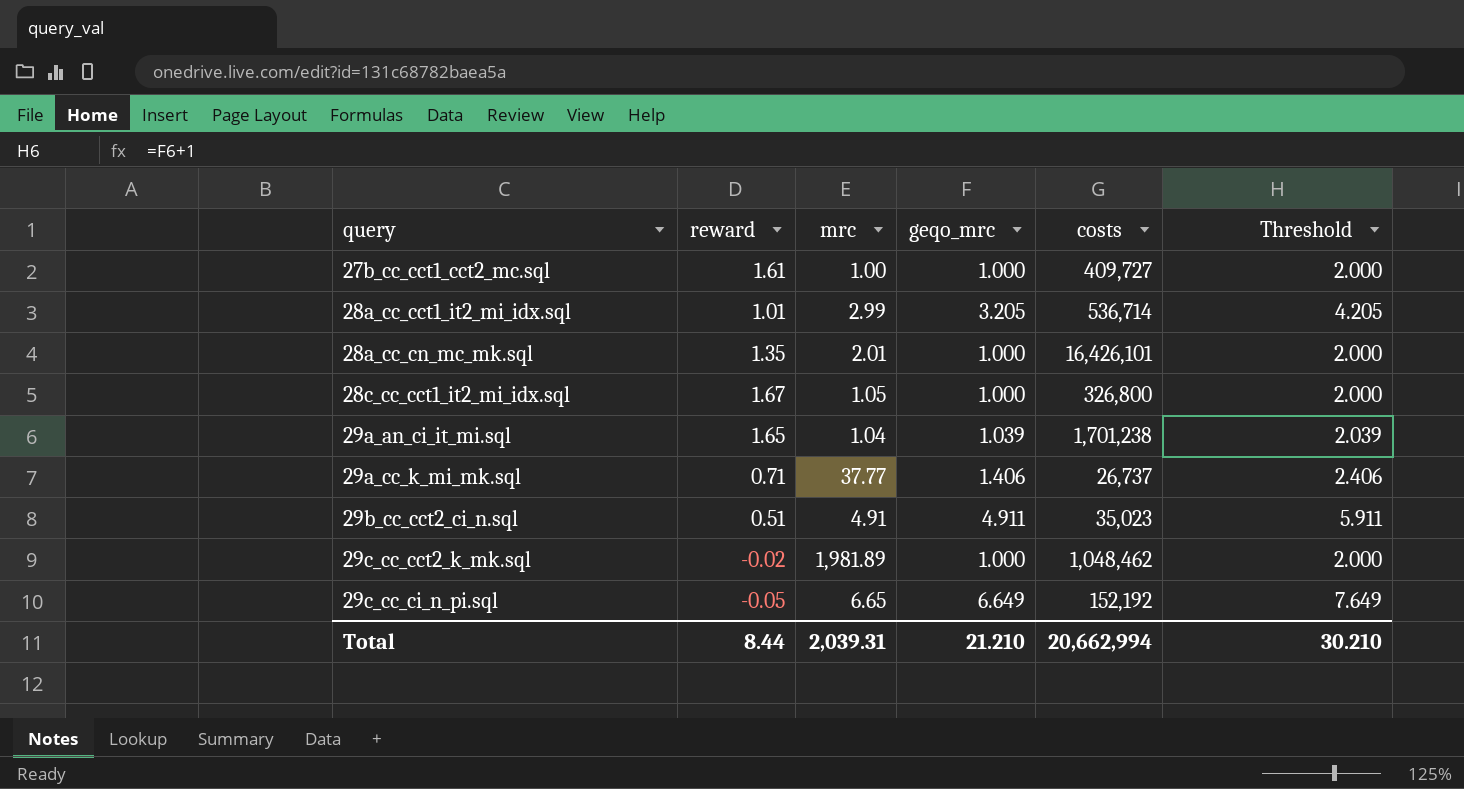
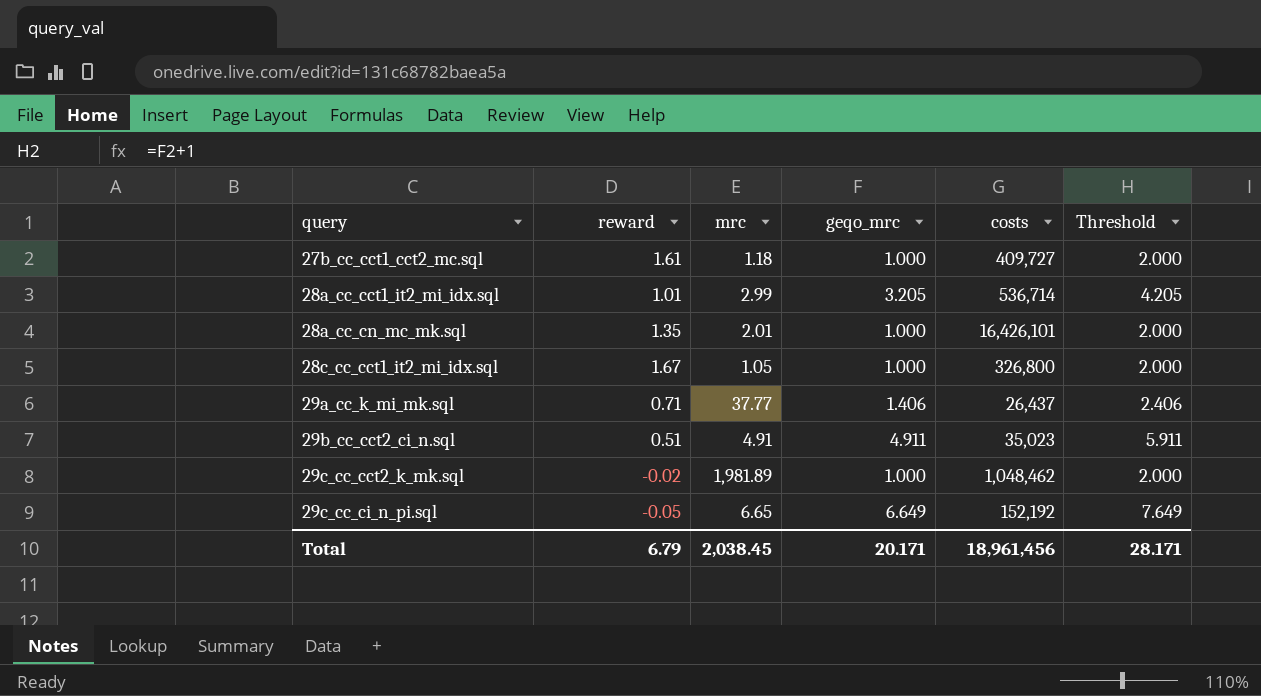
row 29a_an_ci_it_mi.sql: 1.65 | 1.04 | 1.039 | 1,701,238 | 2.039 -> none
27b_cc_cct1_cct2_mc.sql | mrc: 1.00 -> 1.18
29a_cc_k_mi_mk.sql | costs: 26,737 -> 26,437
Total | reward: 8.44 -> 6.79
Total | mrc: 2,039.31 -> 2,038.45
Total | geqo_mrc: 21.210 -> 20.171
Total | costs: 20,662,994 -> 18,961,456
Total | Threshold: 30.210 -> 28.171

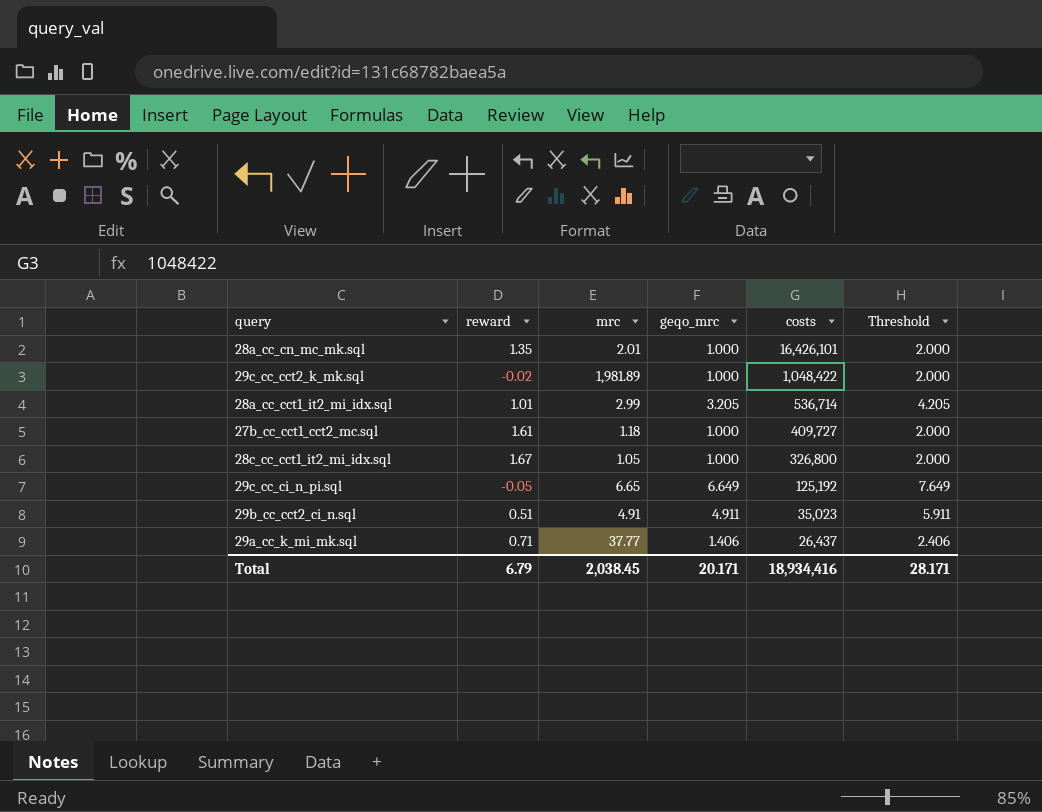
row order: query ascending -> costs descending
29c_cc_cct2_k_mk.sql | costs: 1,048,462 -> 1,048,422
29c_cc_ci_n_pi.sql | costs: 152,192 -> 125,192
Total | costs: 18,961,456 -> 18,934,416

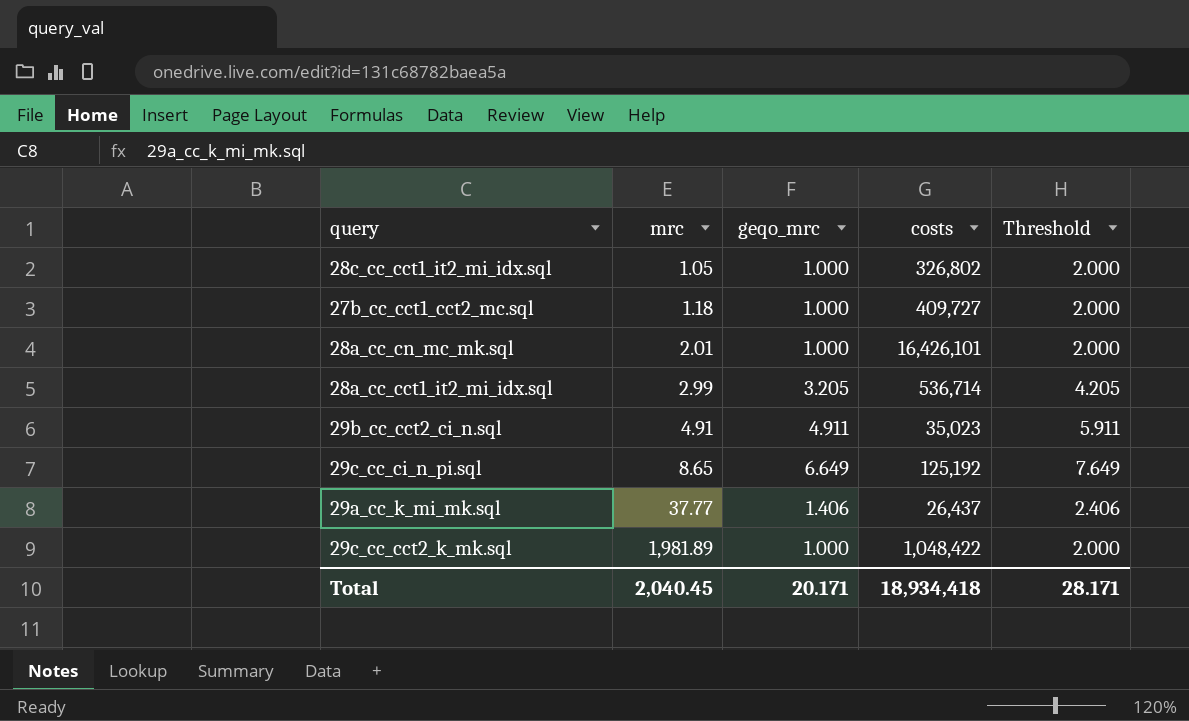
row order: costs descending -> mrc ascending
column reward | position: 2 -> none
28c_cc_cct1_it2_mi_idx.sql | costs: 326,800 -> 326,802
29c_cc_ci_n_pi.sql | mrc: 6.65 -> 8.65
Total | mrc: 2,038.45 -> 2,040.45
Total | costs: 18,934,416 -> 18,934,418

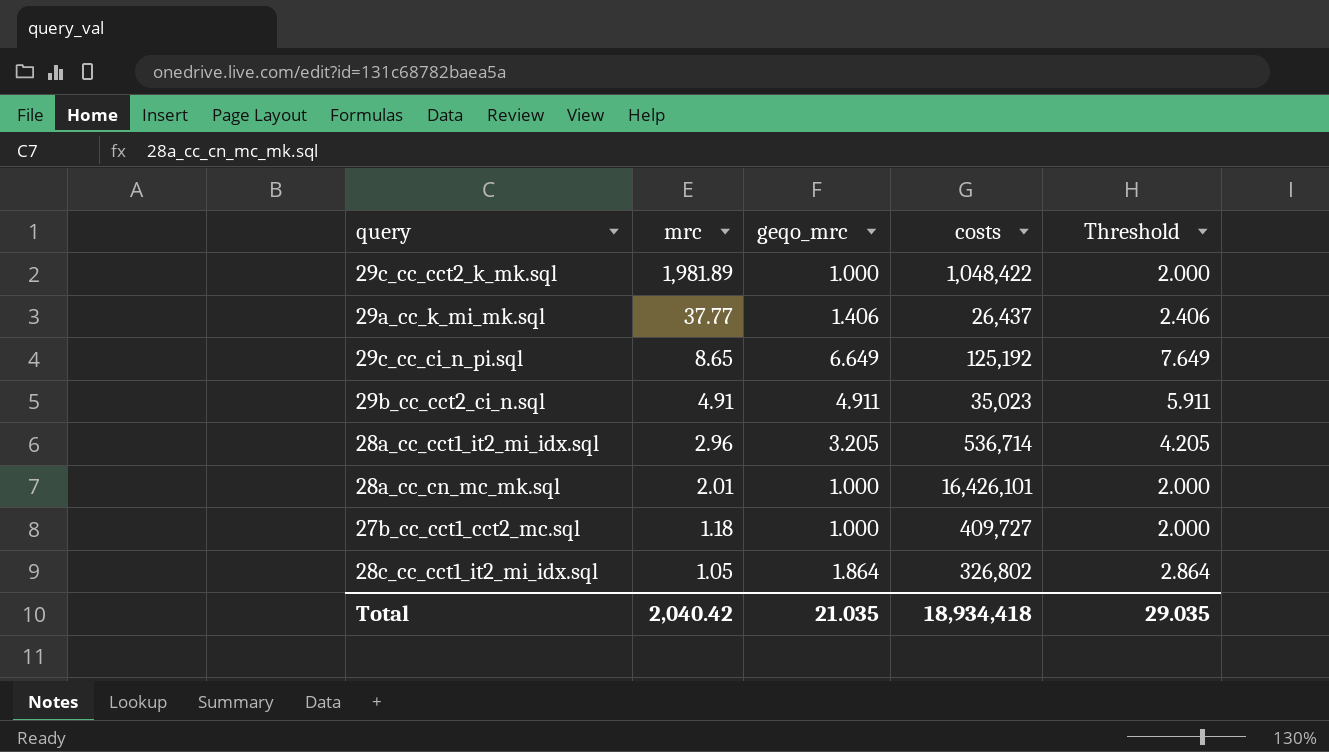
row order: mrc ascending -> mrc descending
28a_cc_cct1_it2_mi_idx.sql | mrc: 2.99 -> 2.96
28c_cc_cct1_it2_mi_idx.sql | geqo_mrc: 1.000 -> 1.864
28c_cc_cct1_it2_mi_idx.sql | Threshold: 2.000 -> 2.864
Total | mrc: 2,040.45 -> 2,040.42
Total | geqo_mrc: 20.171 -> 21.035
Total | Threshold: 28.171 -> 29.035

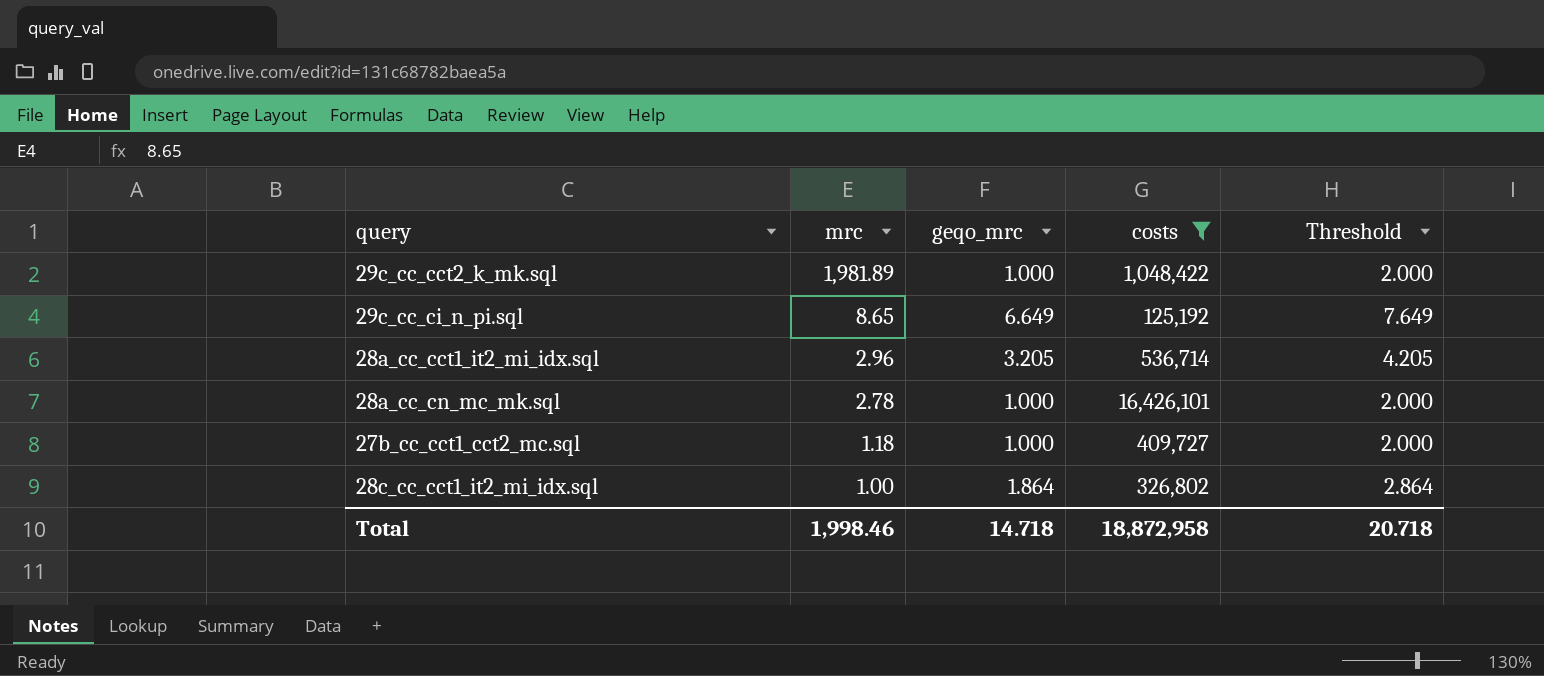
filter: none -> costs >= 125,192
28a_cc_cn_mc_mk.sql | mrc: 2.01 -> 2.78
28c_cc_cct1_it2_mi_idx.sql | mrc: 1.05 -> 1.00
Total | mrc: 2,040.42 -> 1,998.46
Total | geqo_mrc: 21.035 -> 14.718
Total | costs: 18,934,418 -> 18,872,958
Total | Threshold: 29.035 -> 20.718

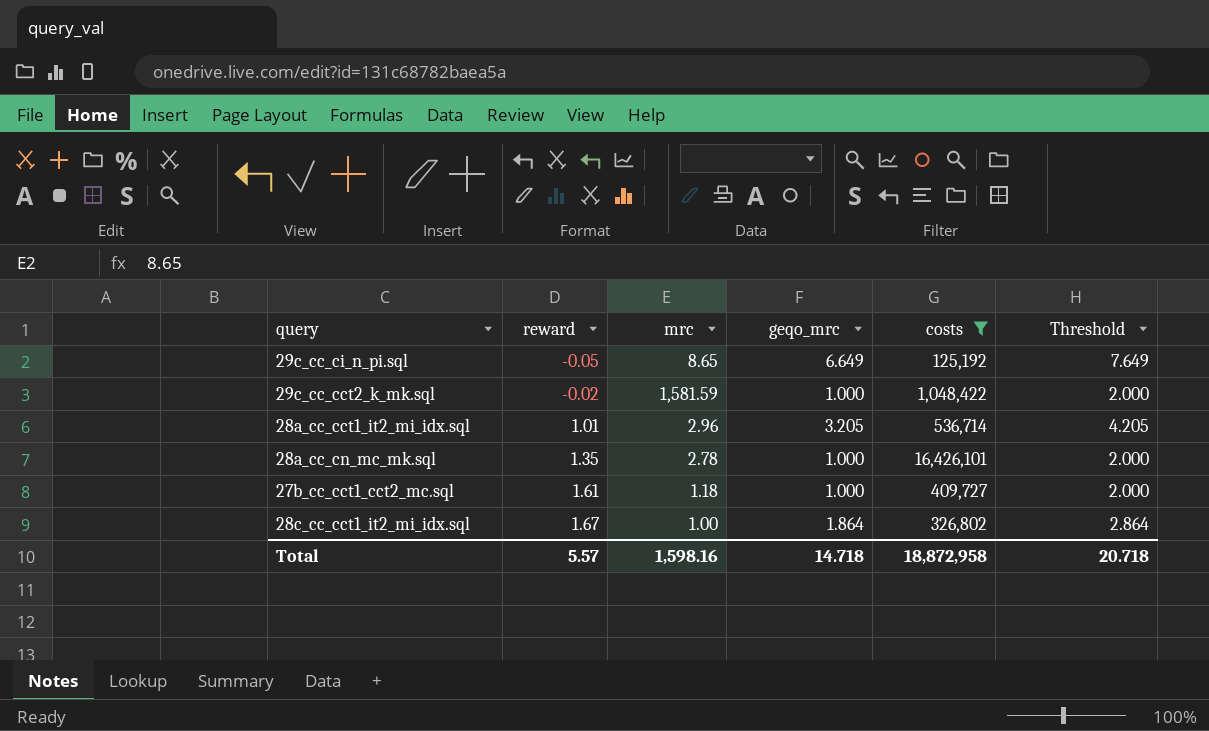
row order: mrc descending -> reward ascending
column reward | position: none -> 2
29c_cc_cct2_k_mk.sql | mrc: 1,981.89 -> 1,581.59
Total | mrc: 1,998.46 -> 1,598.16

